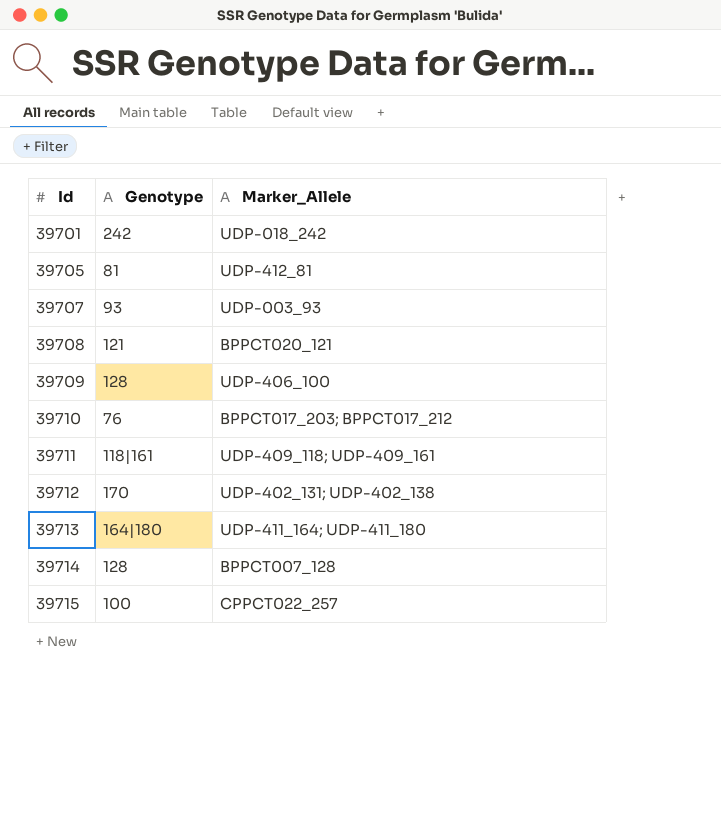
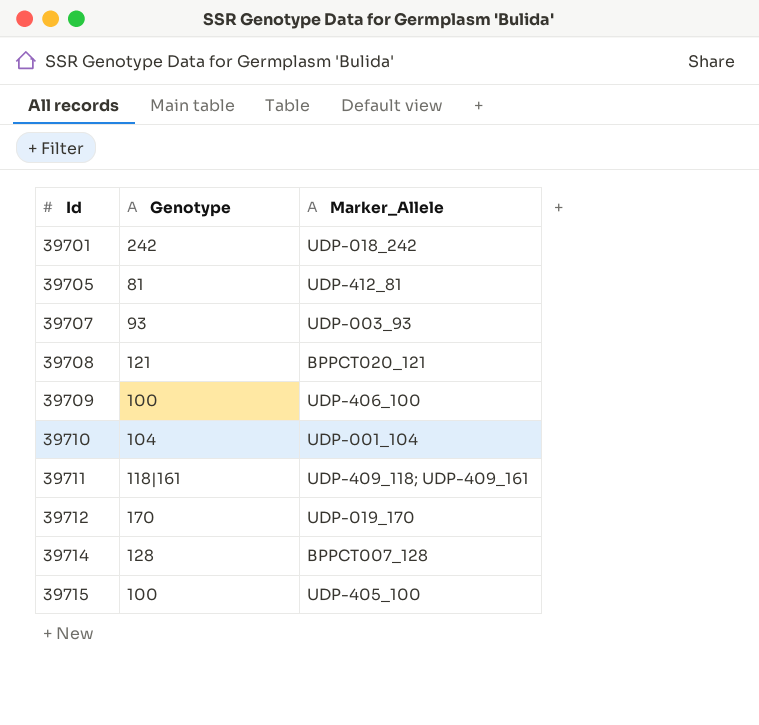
row 39713: 164|180 | UDP-411_164; UDP-411_180 -> none
39709 | Genotype: 128 -> 100
39710 | Genotype: 76 -> 104
39710 | Marker_Allele: BPPCT017_203; BPPCT017_212 -> UDP-001_104
39712 | Marker_Allele: UDP-402_131; UDP-402_138 -> UDP-019_170
39715 | Marker_Allele: CPPCT022_257 -> UDP-405_100

